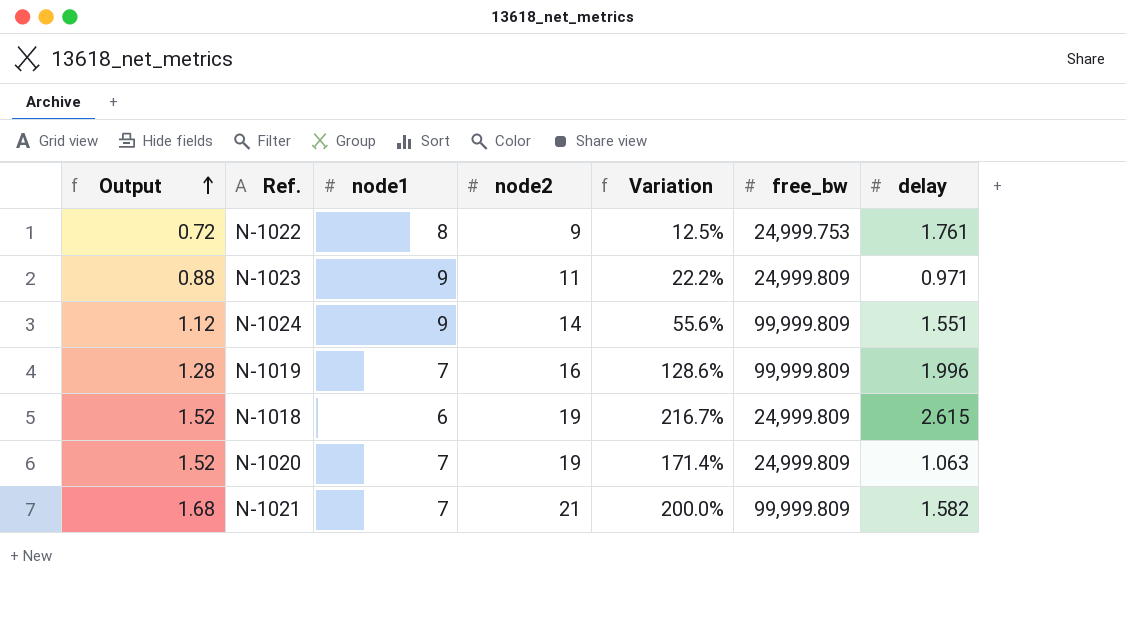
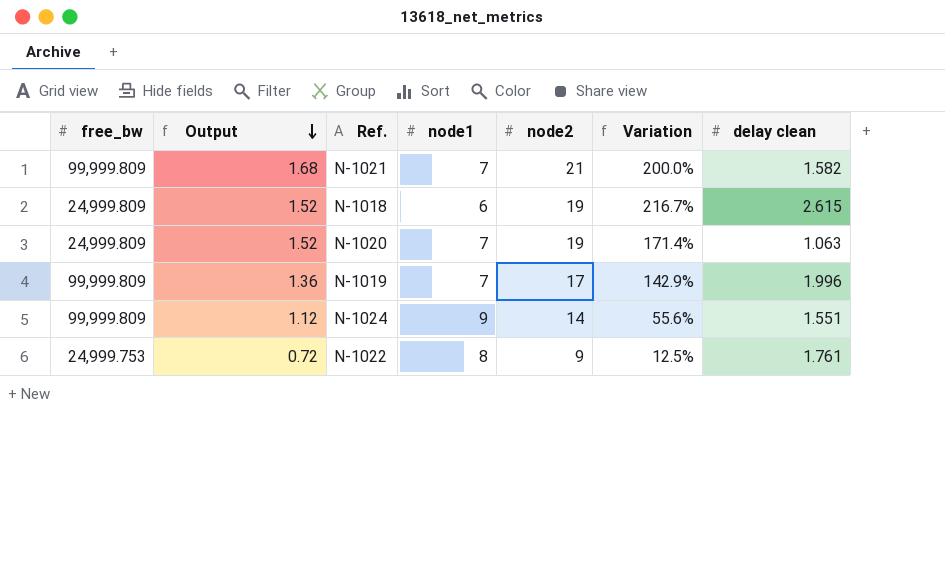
row order: Output ascending -> Output descending
column free_bw | position: 6 -> 1
column name: delay -> delay clean
row N-1023: 0.88 | 9 | 11 | 22.2% | 24,999.809 | 0.971 -> none
N-1019 | Output: 1.28 -> 1.36
N-1019 | node2: 16 -> 17
N-1019 | Variation: 128.6% -> 142.9%

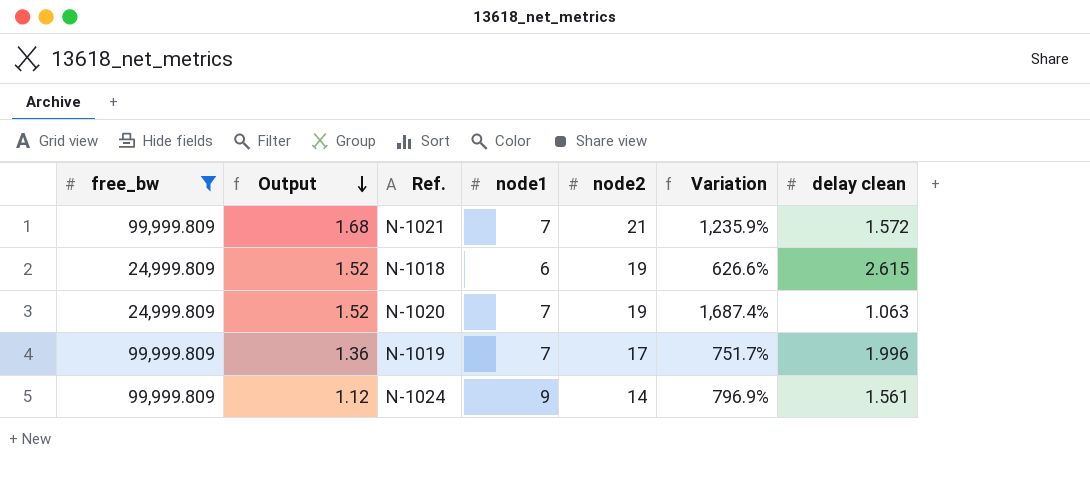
filter: none -> free_bw != 24,999.753
column Variation | formula: ([node2] - [node1]) / [node1] -> ([node2] - [delay clean]) / [delay clean]
N-1021 | delay clean: 1.582 -> 1.572
N-1024 | delay clean: 1.551 -> 1.561

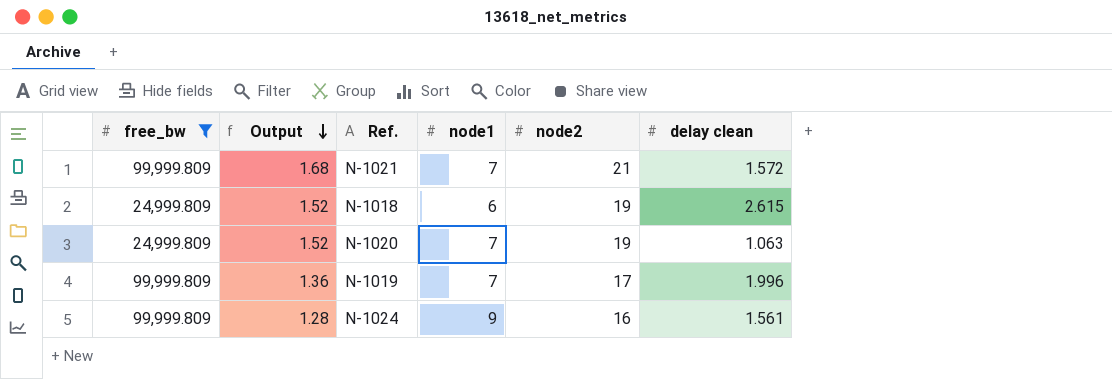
column Variation | formula: ([node2] - [delay clean]) / [delay clean] -> none
N-1024 | Output: 1.12 -> 1.28
N-1024 | node2: 14 -> 16

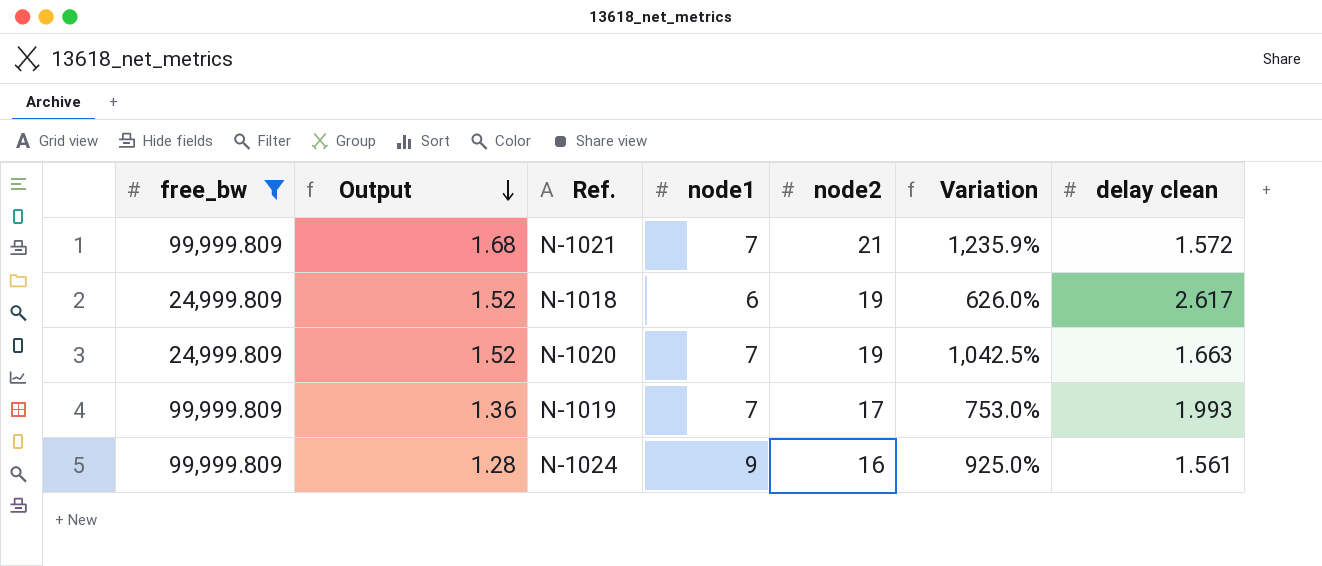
column Variation | formula: none -> ([node2] - [delay clean]) / [delay clean]
N-1018 | delay clean: 2.615 -> 2.617
N-1020 | delay clean: 1.063 -> 1.663
N-1019 | delay clean: 1.996 -> 1.993

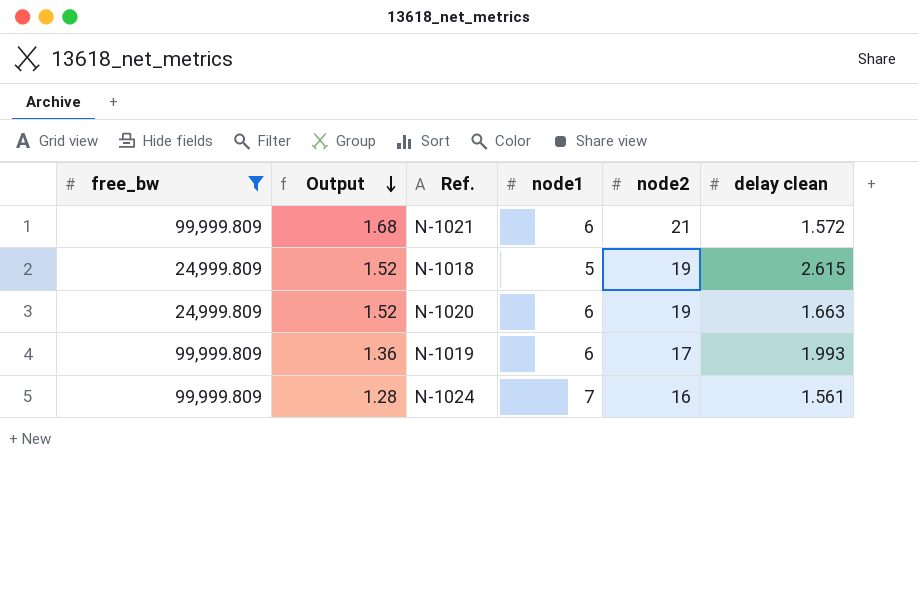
column Variation | formula: ([node2] - [delay clean]) / [delay clean] -> none
N-1021 | node1: 7 -> 6
N-1018 | node1: 6 -> 5
N-1018 | delay clean: 2.617 -> 2.615
N-1020 | node1: 7 -> 6
N-1019 | node1: 7 -> 6
N-1024 | node1: 9 -> 7

